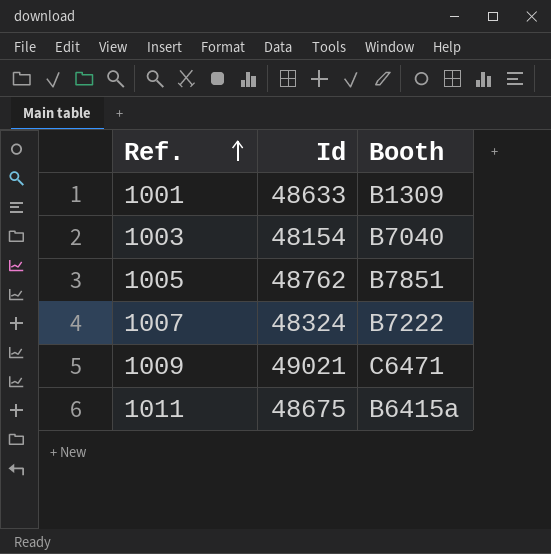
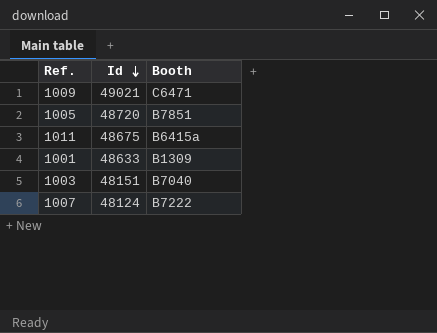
row order: Ref. ascending -> Id descending
1005 | Id: 48762 -> 48720
1003 | Id: 48154 -> 48151
1007 | Id: 48324 -> 48124

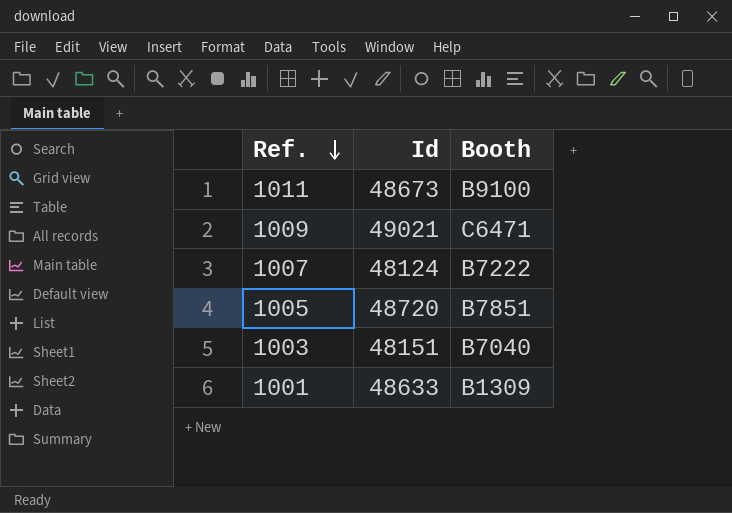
row order: Id descending -> Ref. descending
1011 | Id: 48675 -> 48673
1011 | Booth: B6415a -> B9100

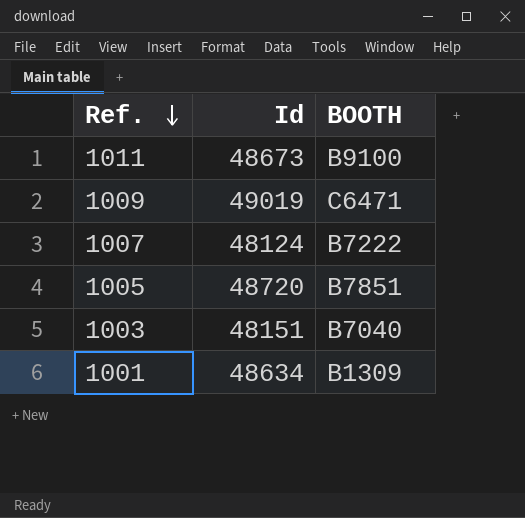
column name: Booth -> BOOTH
1009 | Id: 49021 -> 49019
1001 | Id: 48633 -> 48634

